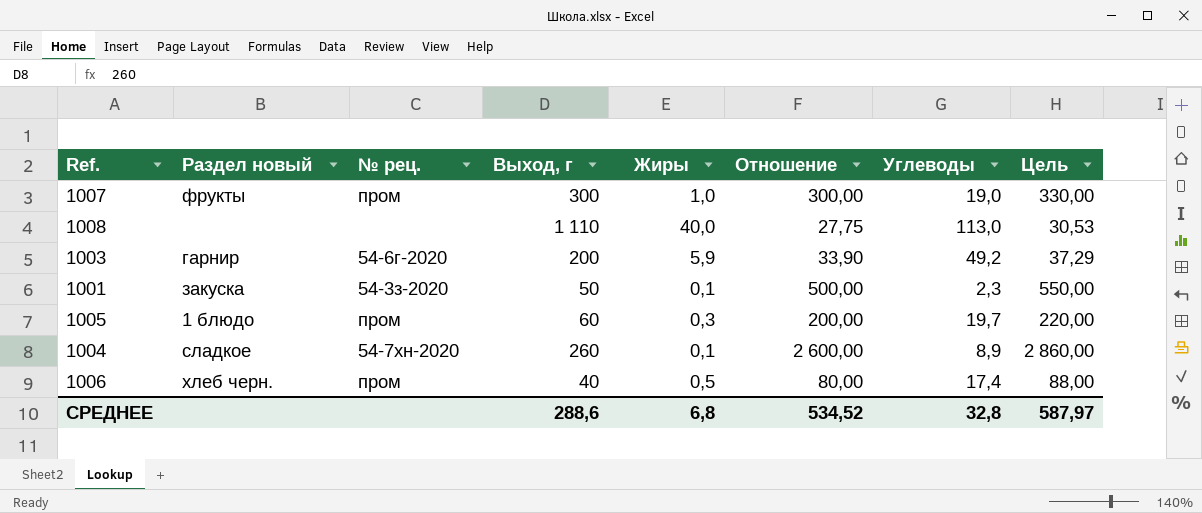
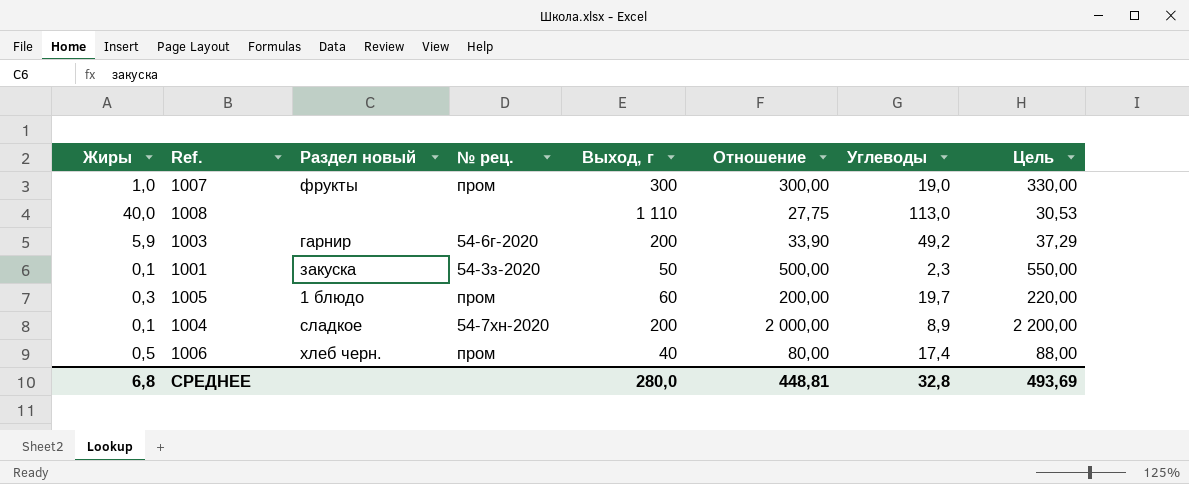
column Жиры | position: 5 -> 1
1004 | Выход, г: 260 -> 200
1004 | Отношение: 2 600,00 -> 2 000,00
1004 | Цель: 2 860,00 -> 2 200,00
СРЕДНЕЕ | Выход, г: 288,6 -> 280,0
СРЕДНЕЕ | Отношение: 534,52 -> 448,81
СРЕДНЕЕ | Цель: 587,97 -> 493,69

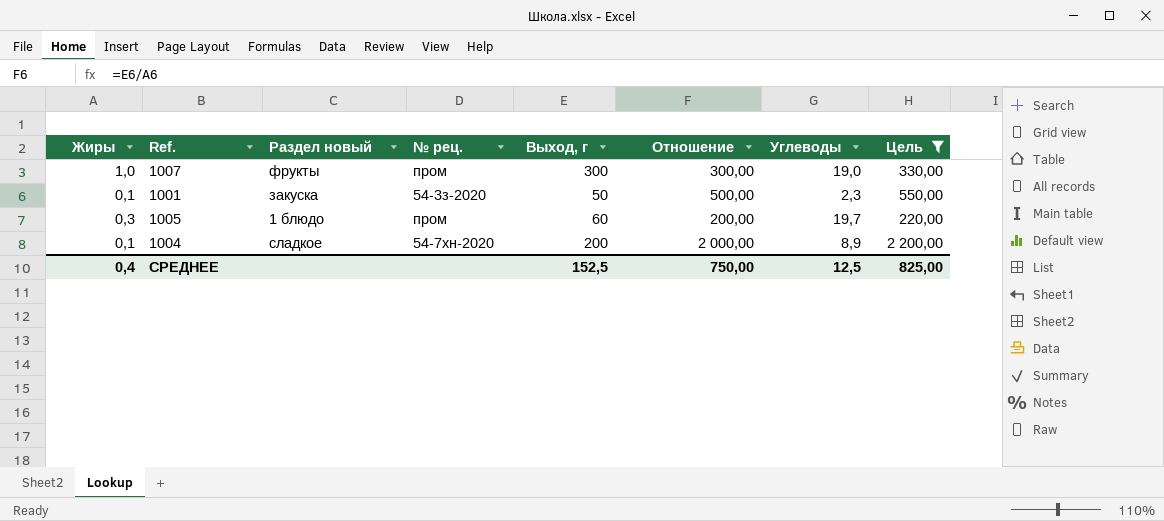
filter: none -> Цель >= 220,00
СРЕДНЕЕ | Жиры: 6,8 -> 0,4
СРЕДНЕЕ | Выход, г: 280,0 -> 152,5
СРЕДНЕЕ | Отношение: 448,81 -> 750,00
СРЕДНЕЕ | Углеводы: 32,8 -> 12,5
СРЕДНЕЕ | Цель: 493,69 -> 825,00

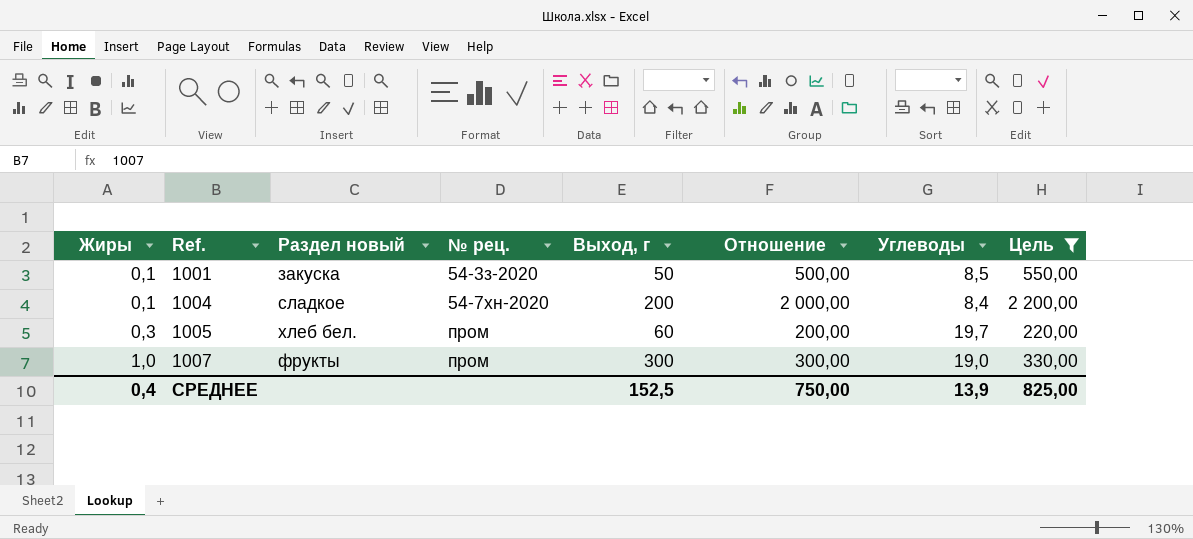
row order: none -> Жиры ascending
1001 | Углеводы: 2,3 -> 8,5
1004 | Углеводы: 8,9 -> 8,4
1005 | Раздел новый: 1 блюдо -> хлеб бел.
СРЕДНЕЕ | Углеводы: 12,5 -> 13,9

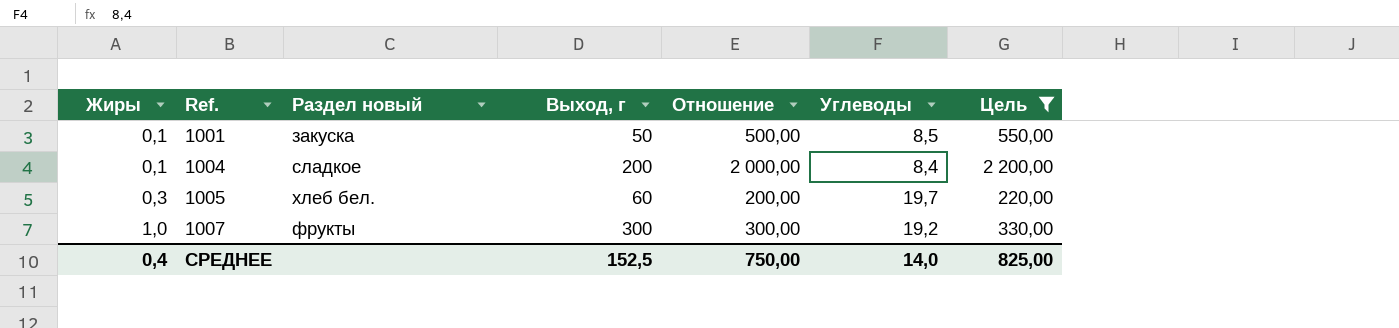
column № рец. | position: 4 -> none
1007 | Углеводы: 19,0 -> 19,2
СРЕДНЕЕ | Углеводы: 13,9 -> 14,0

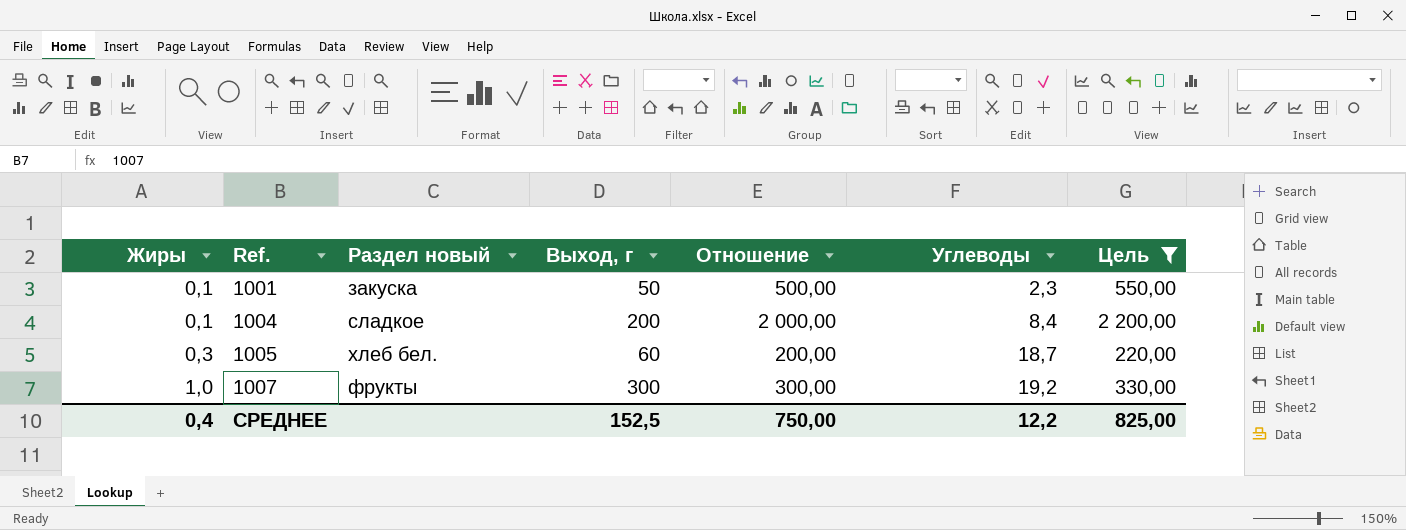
1001 | Углеводы: 8,5 -> 2,3
1005 | Углеводы: 19,7 -> 18,7
СРЕДНЕЕ | Углеводы: 14,0 -> 12,2

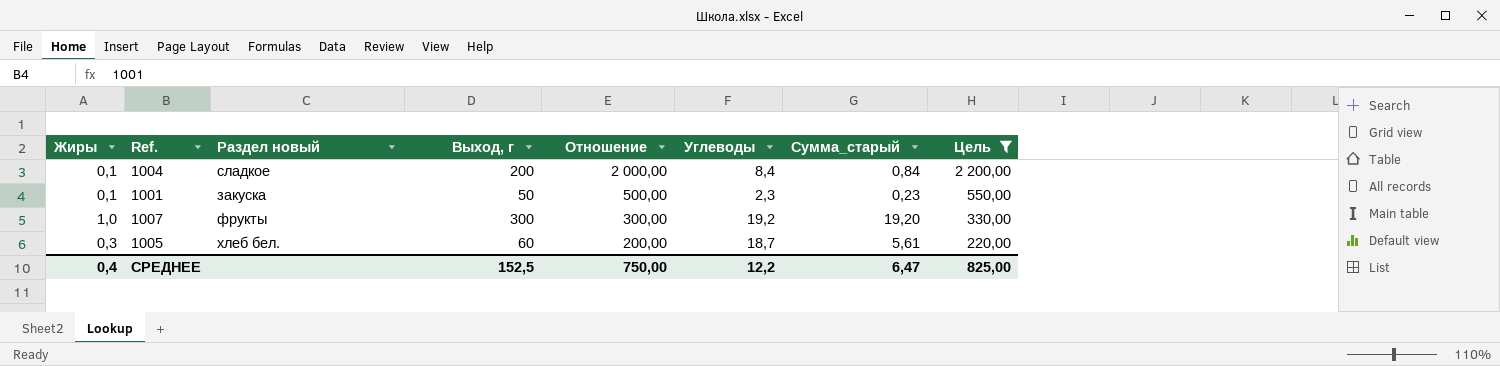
row order: Жиры ascending -> Отношение descending
column Сумма_старый | formula: none -> [Жиры] * [Углеводы]

